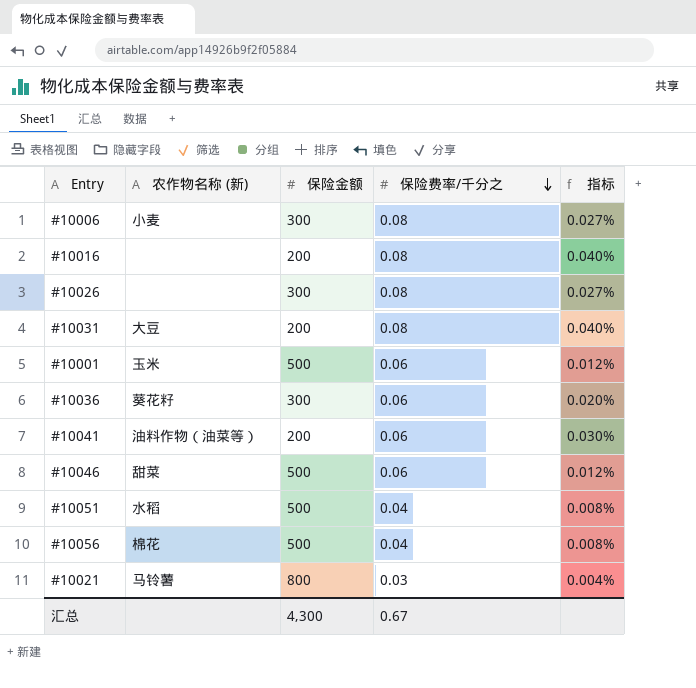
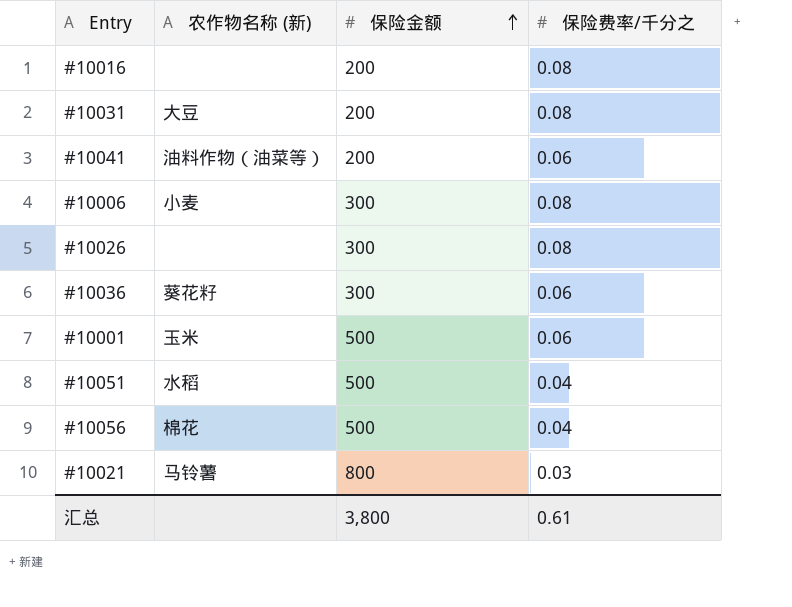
row order: 保险费率/千分之 descending -> 保险金额 ascending
column 指标 | formula: [保险费率/千分之] / [保险金额] -> none
row #10046: 甜菜 | 500 | 0.06 | 0.012% -> none
汇总 | 保险金额: 4,300 -> 3,800
汇总 | 保险费率/千分之: 0.67 -> 0.61

